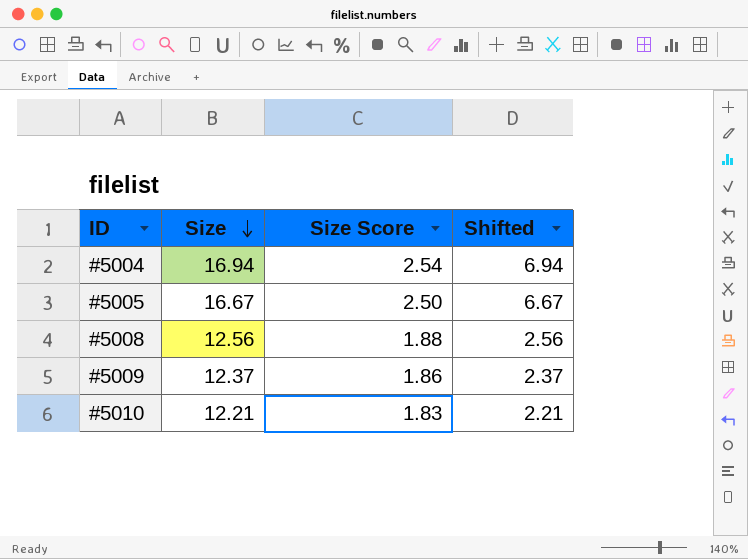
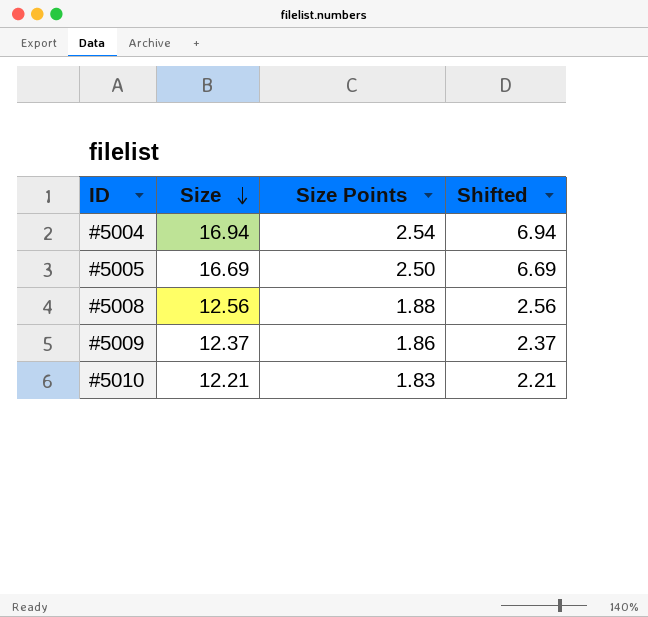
column name: Size Score -> Size Points
#5005 | Size: 16.67 -> 16.69
#5005 | Shifted: 6.67 -> 6.69

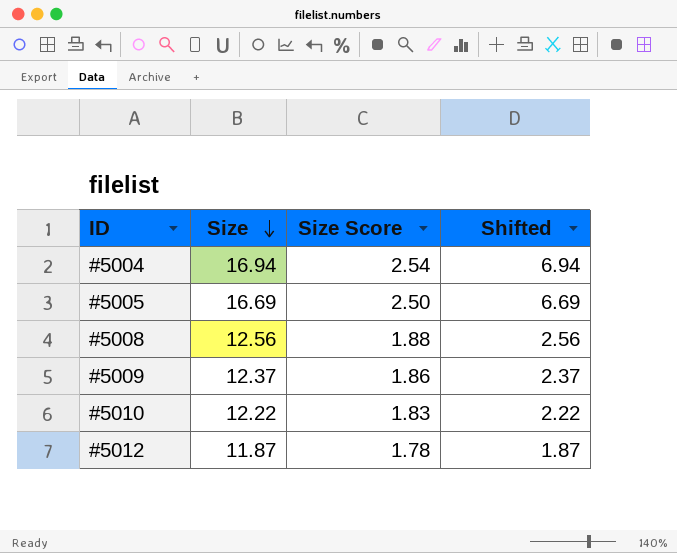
column name: Size Points -> Size Score
#5010 | Size: 12.21 -> 12.22
#5010 | Shifted: 2.21 -> 2.22
row #5012: none -> 11.87 | 1.78 | 1.87

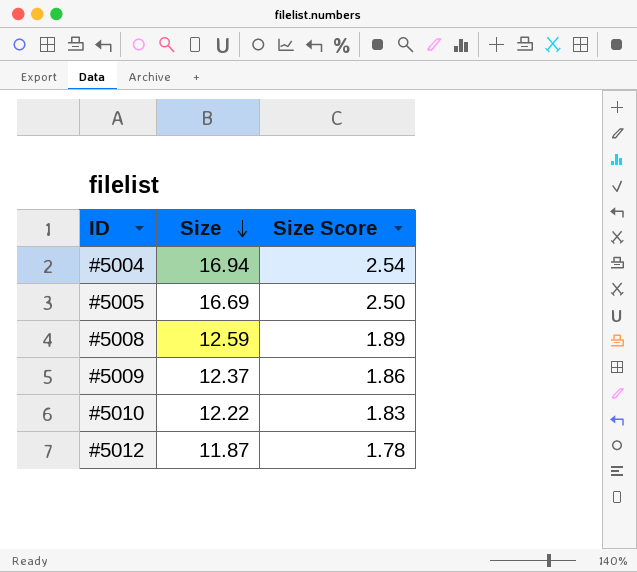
column Shifted | formula: [Size] - 10 -> none
#5008 | Size: 12.56 -> 12.59
#5008 | Size Score: 1.88 -> 1.89

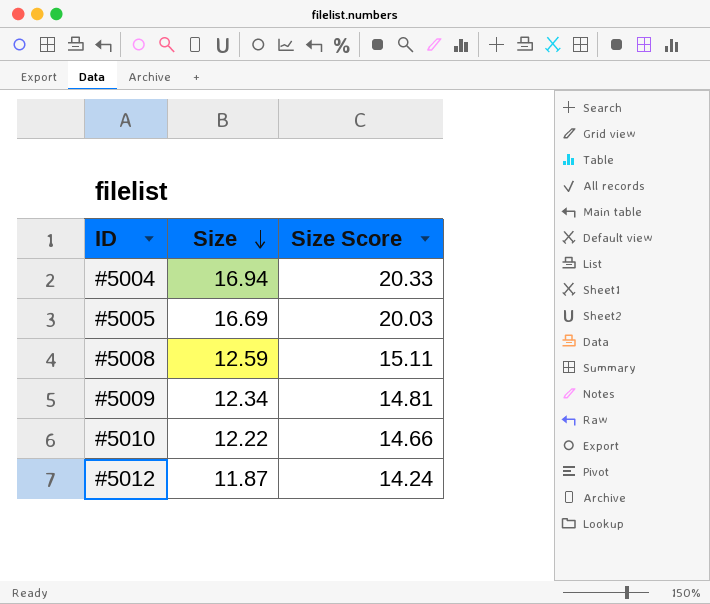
column Size Score | formula: [Size] * 0.15 -> [Size] * 1.2
#5009 | Size: 12.37 -> 12.34

